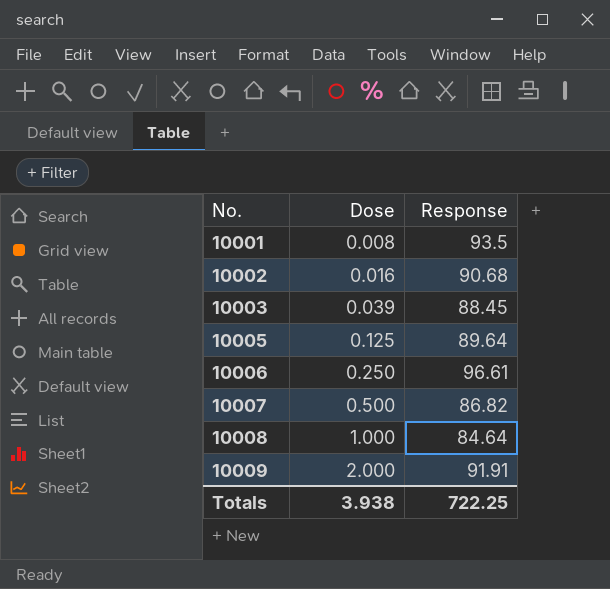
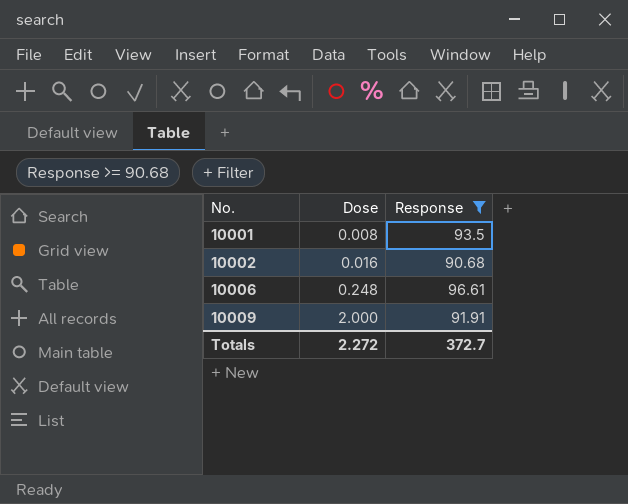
filter: none -> Response >= 90.68
10006 | Dose: 0.250 -> 0.248
Totals | Dose: 3.938 -> 2.272
Totals | Response: 722.25 -> 372.7

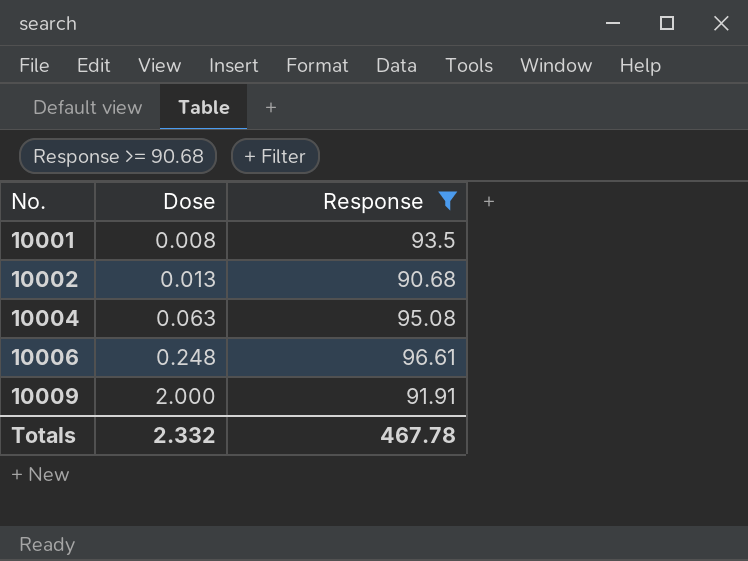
10002 | Dose: 0.016 -> 0.013
row 10004: none -> 0.063 | 95.08
Totals | Dose: 2.272 -> 2.332
Totals | Response: 372.7 -> 467.78

